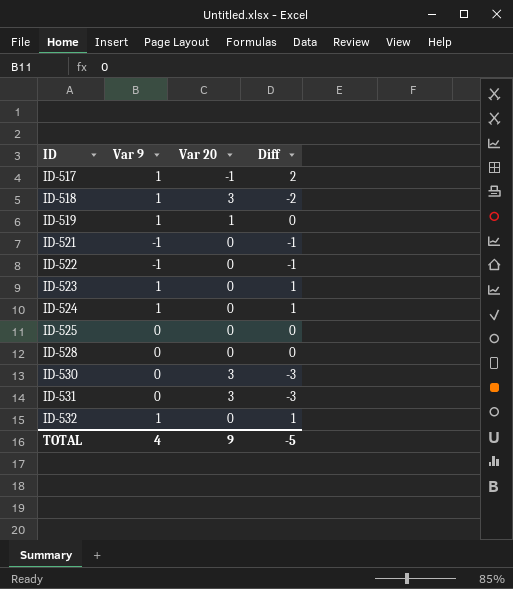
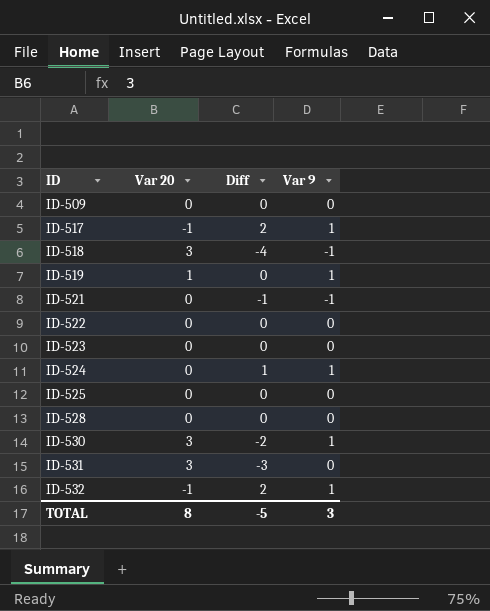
column Var 9 | position: 2 -> 4
row ID-509: none -> 0 | 0 | 0
ID-518 | Diff: -2 -> -4
ID-518 | Var 9: 1 -> -1
ID-522 | Diff: -1 -> 0
ID-522 | Var 9: -1 -> 0
ID-523 | Diff: 1 -> 0
ID-523 | Var 9: 1 -> 0
ID-530 | Diff: -3 -> -2
ID-530 | Var 9: 0 -> 1
ID-532 | Var 20: 0 -> -1
ID-532 | Diff: 1 -> 2
TOTAL | Var 20: 9 -> 8
TOTAL | Var 9: 4 -> 3

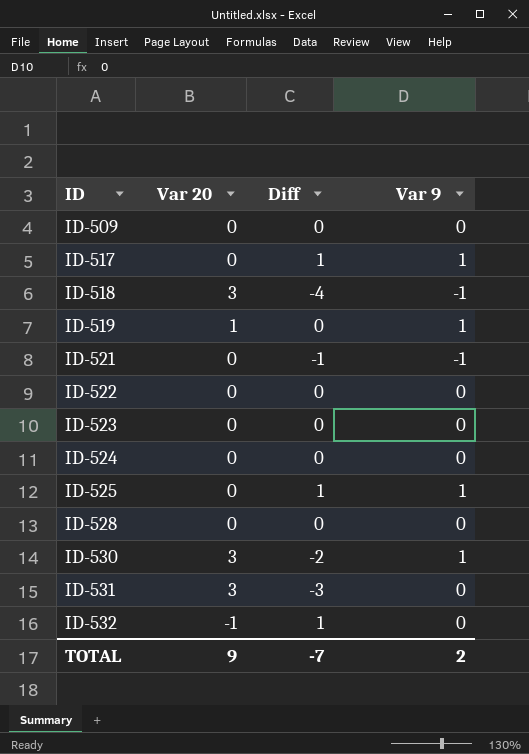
ID-517 | Var 20: -1 -> 0
ID-517 | Diff: 2 -> 1
ID-524 | Diff: 1 -> 0
ID-524 | Var 9: 1 -> 0
ID-525 | Diff: 0 -> 1
ID-525 | Var 9: 0 -> 1
ID-532 | Diff: 2 -> 1
ID-532 | Var 9: 1 -> 0
TOTAL | Var 20: 8 -> 9
TOTAL | Diff: -5 -> -7
TOTAL | Var 9: 3 -> 2

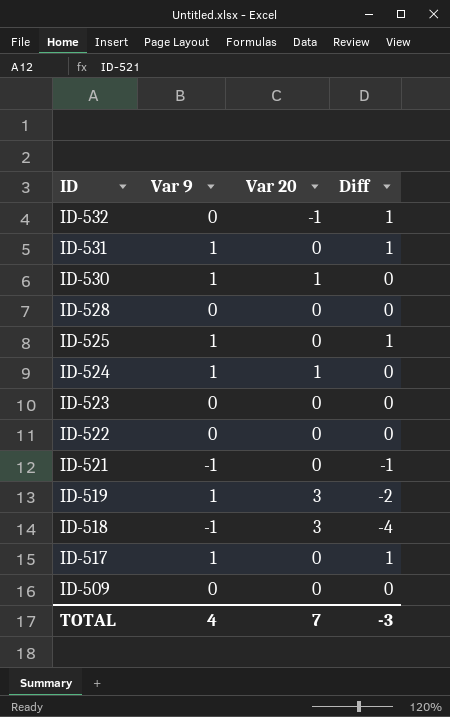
row order: ID ascending -> ID descending
column Var 9 | position: 4 -> 2
ID-531 | Var 9: 0 -> 1
ID-531 | Var 20: 3 -> 0
ID-531 | Diff: -3 -> 1
ID-530 | Var 20: 3 -> 1
ID-530 | Diff: -2 -> 0
ID-524 | Var 9: 0 -> 1
ID-524 | Var 20: 0 -> 1
ID-519 | Var 20: 1 -> 3
ID-519 | Diff: 0 -> -2
TOTAL | Var 9: 2 -> 4
TOTAL | Var 20: 9 -> 7
TOTAL | Diff: -7 -> -3

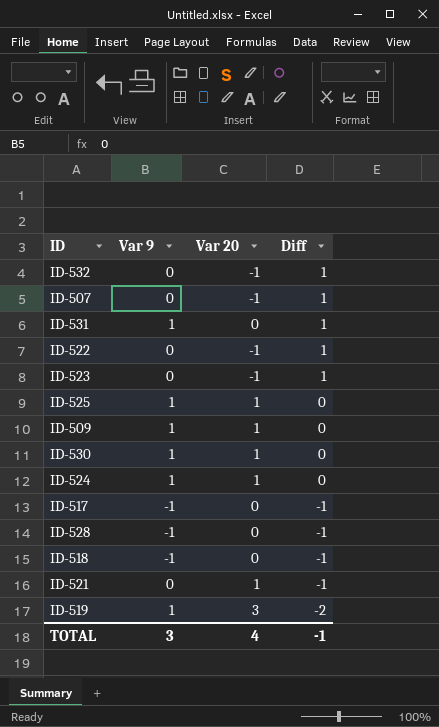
row order: ID descending -> Diff descending
row ID-507: none -> 0 | -1 | 1
ID-522 | Var 20: 0 -> -1
ID-522 | Diff: 0 -> 1
ID-523 | Var 20: 0 -> -1
ID-523 | Diff: 0 -> 1
ID-525 | Var 20: 0 -> 1
ID-525 | Diff: 1 -> 0
ID-509 | Var 9: 0 -> 1
ID-509 | Var 20: 0 -> 1
ID-517 | Var 9: 1 -> -1
ID-517 | Diff: 1 -> -1
ID-528 | Var 9: 0 -> -1
ID-528 | Diff: 0 -> -1
ID-518 | Var 20: 3 -> 0
ID-518 | Diff: -4 -> -1
ID-521 | Var 9: -1 -> 0
ID-521 | Var 20: 0 -> 1
TOTAL | Var 9: 4 -> 3
TOTAL | Var 20: 7 -> 4
TOTAL | Diff: -3 -> -1

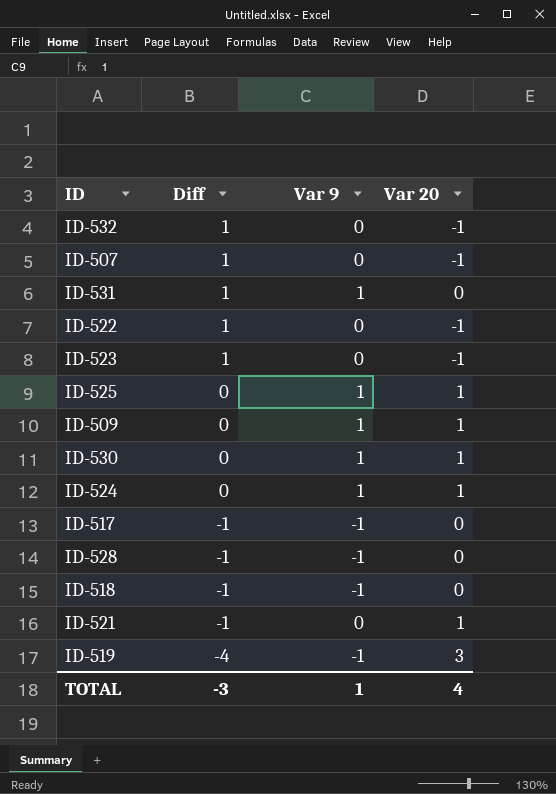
column Diff | position: 4 -> 2
ID-519 | Diff: -2 -> -4
ID-519 | Var 9: 1 -> -1
TOTAL | Diff: -1 -> -3
TOTAL | Var 9: 3 -> 1

